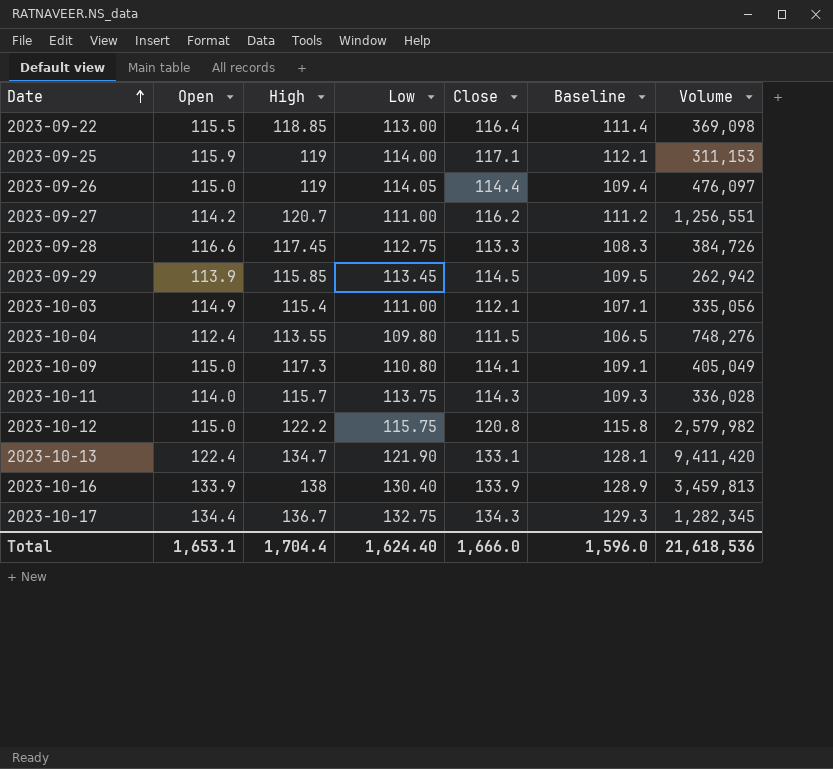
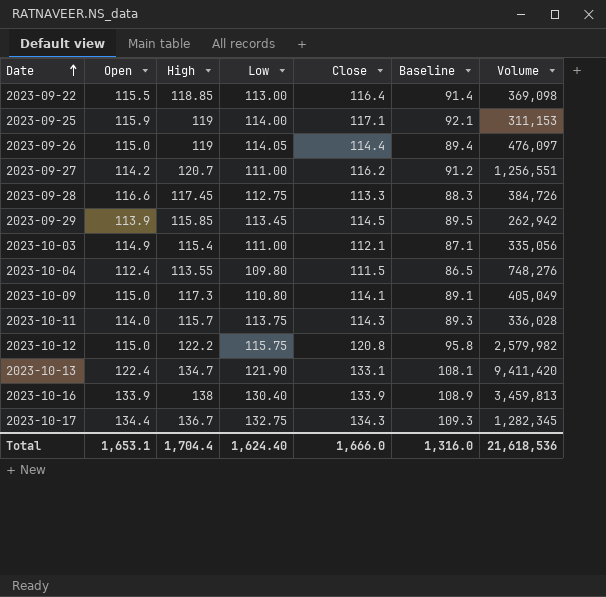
column Baseline | formula: [Close] - 5 -> [Close] - 25
Total | Baseline: 1,596.0 -> 1,316.0

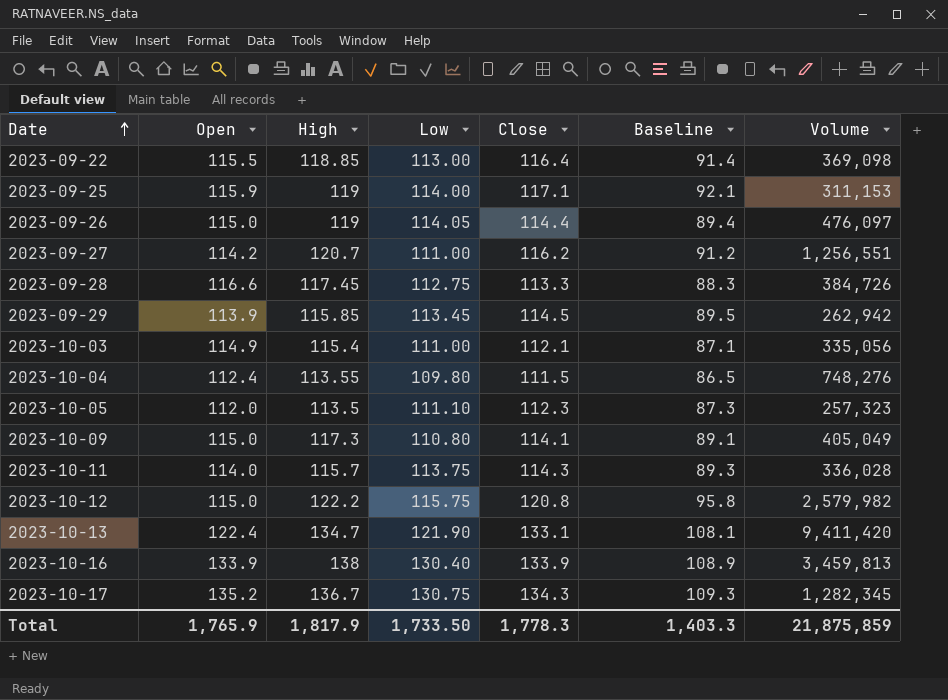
row 2023-10-05: none -> 112.0 | 113.5 | 111.10 | 112.3 | 87.3 | 257,323
2023-10-17 | Open: 134.4 -> 135.2
2023-10-17 | Low: 132.75 -> 130.75
Total | Open: 1,653.1 -> 1,765.9
Total | High: 1,704.4 -> 1,817.9
Total | Low: 1,624.40 -> 1,733.50
Total | Close: 1,666.0 -> 1,778.3
Total | Baseline: 1,316.0 -> 1,403.3
Total | Volume: 21,618,536 -> 21,875,859

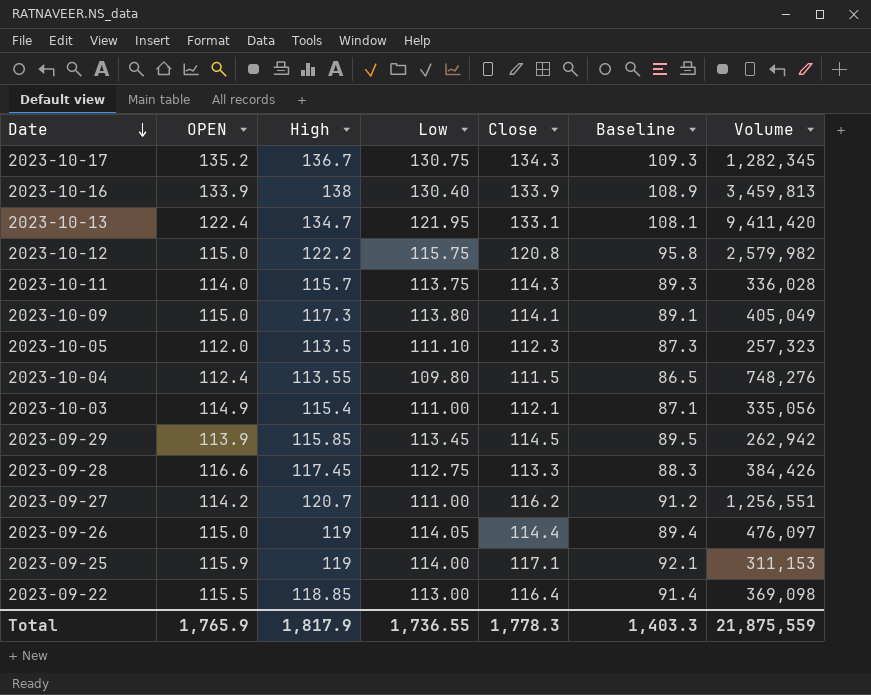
row order: Date ascending -> Date descending
column name: Open -> OPEN
2023-10-13 | Low: 121.90 -> 121.95
2023-10-09 | Low: 110.80 -> 113.80
2023-09-28 | Volume: 384,726 -> 384,426
Total | Low: 1,733.50 -> 1,736.55
Total | Volume: 21,875,859 -> 21,875,559

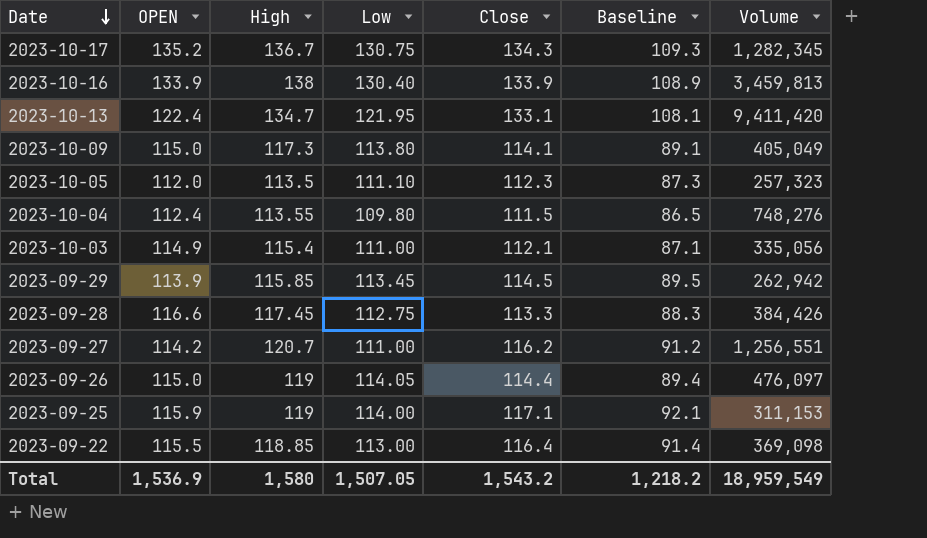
row 2023-10-12: 115.0 | 122.2 | 115.75 | 120.8 | 95.8 | 2,579,982 -> none
row 2023-10-11: 114.0 | 115.7 | 113.75 | 114.3 | 89.3 | 336,028 -> none
Total | OPEN: 1,765.9 -> 1,536.9
Total | High: 1,817.9 -> 1,580
Total | Low: 1,736.55 -> 1,507.05
Total | Close: 1,778.3 -> 1,543.2
Total | Baseline: 1,403.3 -> 1,218.2
Total | Volume: 21,875,559 -> 18,959,549

